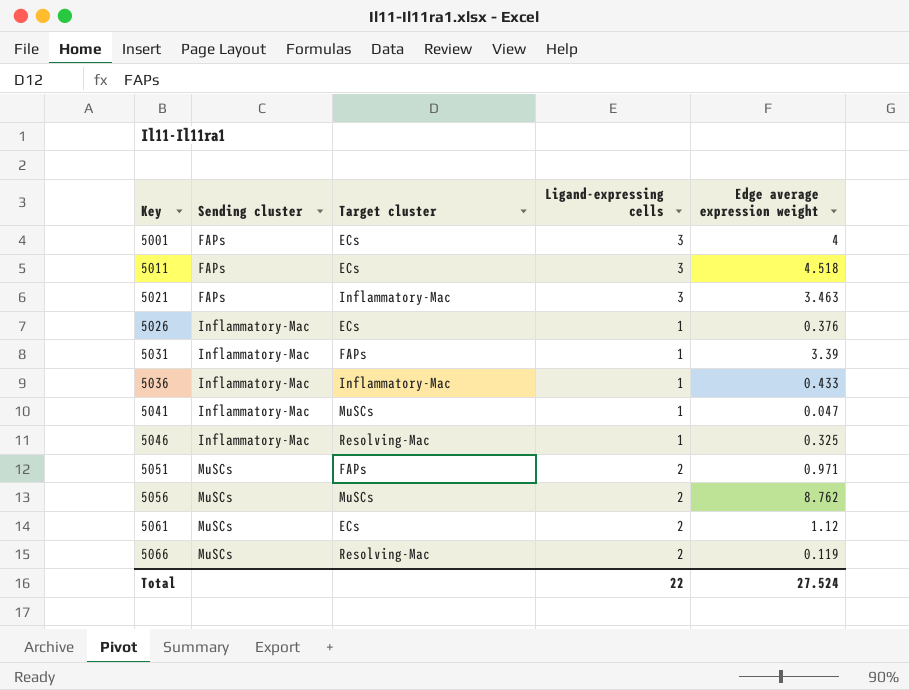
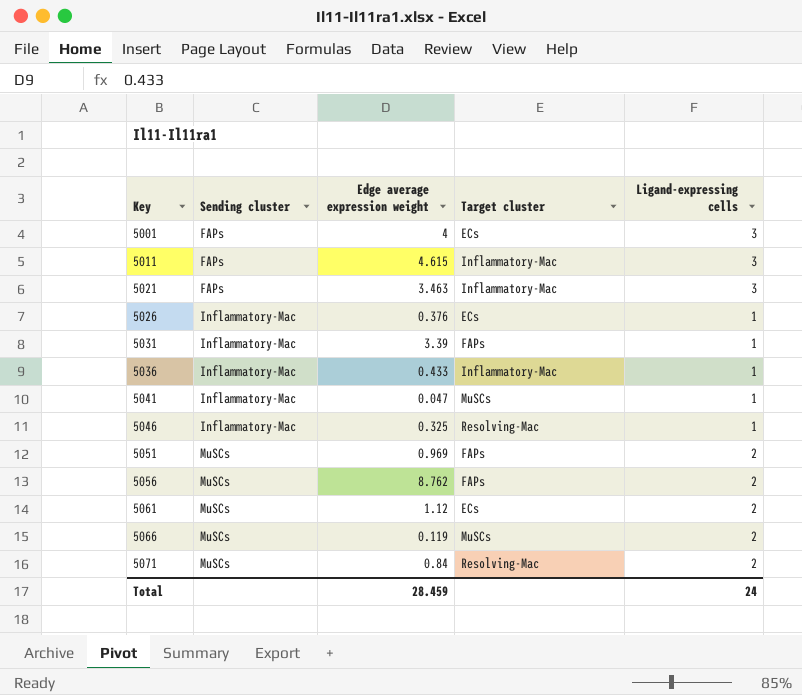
column Edge average expression weight | position: 5 -> 3
5011 | Edge average expression weight: 4.518 -> 4.615
5011 | Target cluster: ECs -> Inflammatory-Mac
5051 | Edge average expression weight: 0.971 -> 0.969
5056 | Target cluster: MuSCs -> FAPs
5066 | Target cluster: Resolving-Mac -> MuSCs
row 5071: none -> MuSCs | 0.84 | Resolving-Mac | 2
Total | Edge average expression weight: 27.524 -> 28.459
Total | Ligand-expressing cells: 22 -> 24

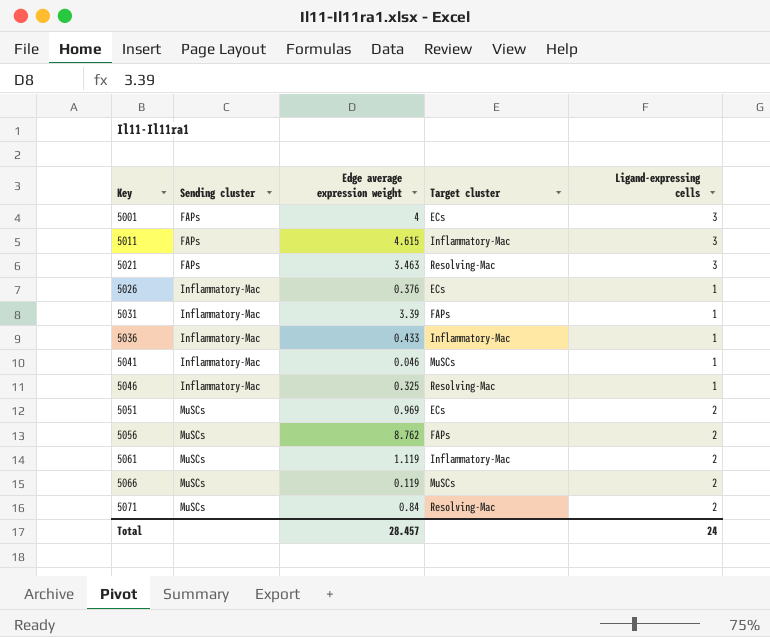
5021 | Target cluster: Inflammatory-Mac -> Resolving-Mac
5041 | Edge average expression weight: 0.047 -> 0.046
5051 | Target cluster: FAPs -> ECs
5061 | Edge average expression weight: 1.12 -> 1.119
5061 | Target cluster: ECs -> Inflammatory-Mac
Total | Edge average expression weight: 28.459 -> 28.457

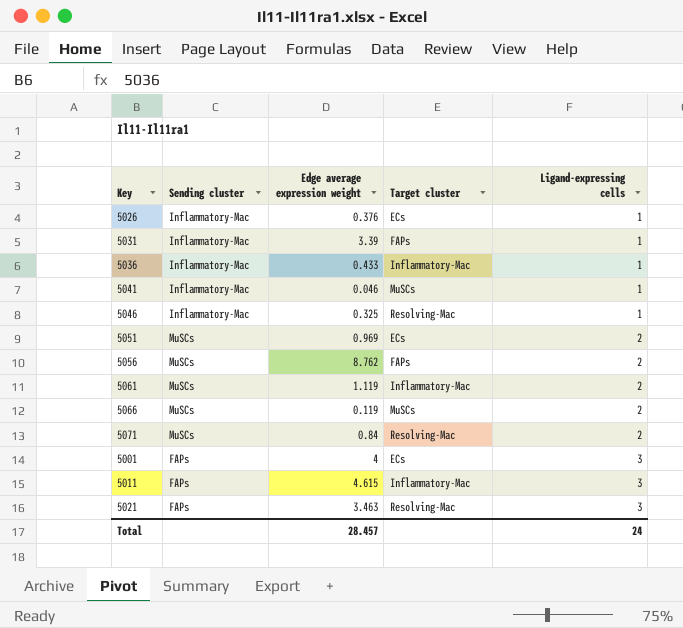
row order: Key ascending -> Ligand-expressing cells ascending

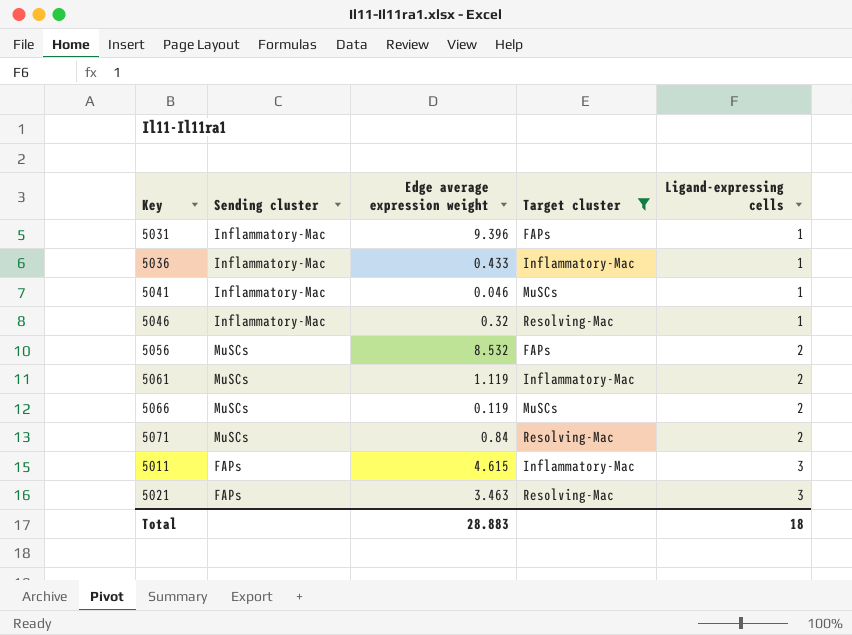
filter: none -> Target cluster != ECs
5031 | Edge average expression weight: 3.39 -> 9.396
5046 | Edge average expression weight: 0.325 -> 0.32
5056 | Edge average expression weight: 8.762 -> 8.532
Total | Edge average expression weight: 28.457 -> 28.883
Total | Ligand-expressing cells: 24 -> 18

